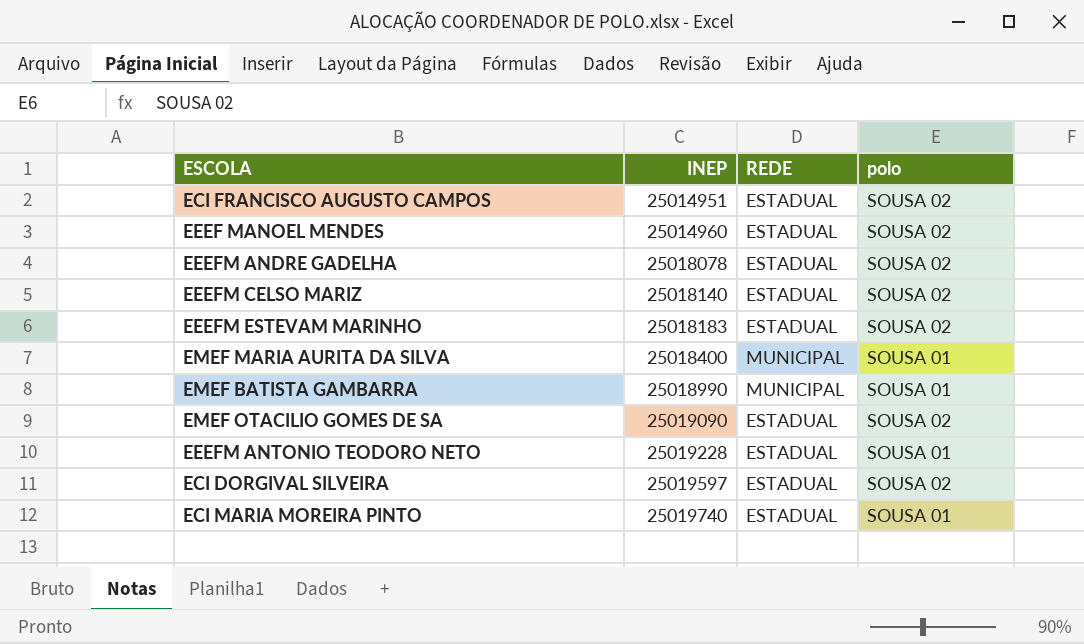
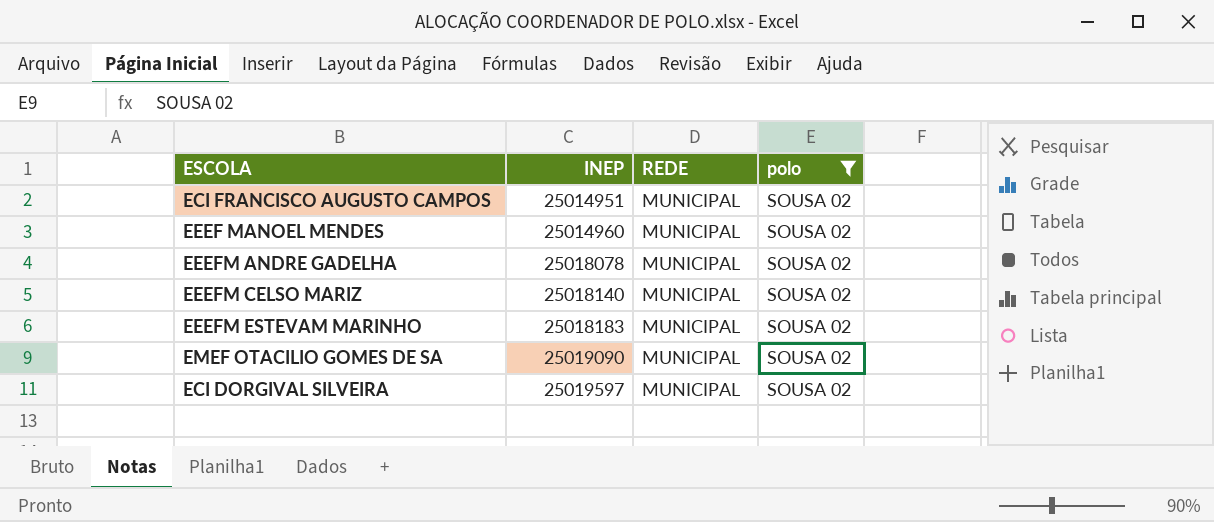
filter: none -> polo = SOUSA 02
ECI FRANCISCO AUGUSTO CAMPOS | REDE: ESTADUAL -> MUNICIPAL
EEEF MANOEL MENDES | REDE: ESTADUAL -> MUNICIPAL
EEEFM ANDRE GADELHA | REDE: ESTADUAL -> MUNICIPAL
EEEFM CELSO MARIZ | REDE: ESTADUAL -> MUNICIPAL
EEEFM ESTEVAM MARINHO | REDE: ESTADUAL -> MUNICIPAL
EMEF OTACILIO GOMES DE SA | REDE: ESTADUAL -> MUNICIPAL
ECI DORGIVAL SILVEIRA | REDE: ESTADUAL -> MUNICIPAL

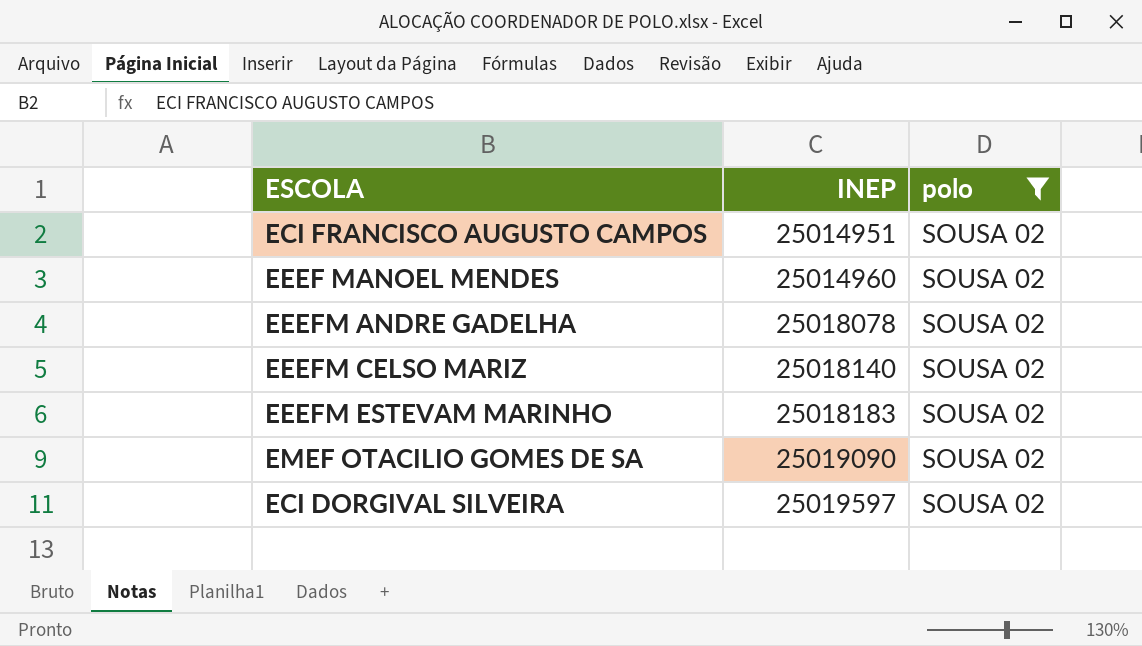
column REDE | position: 3 -> none

